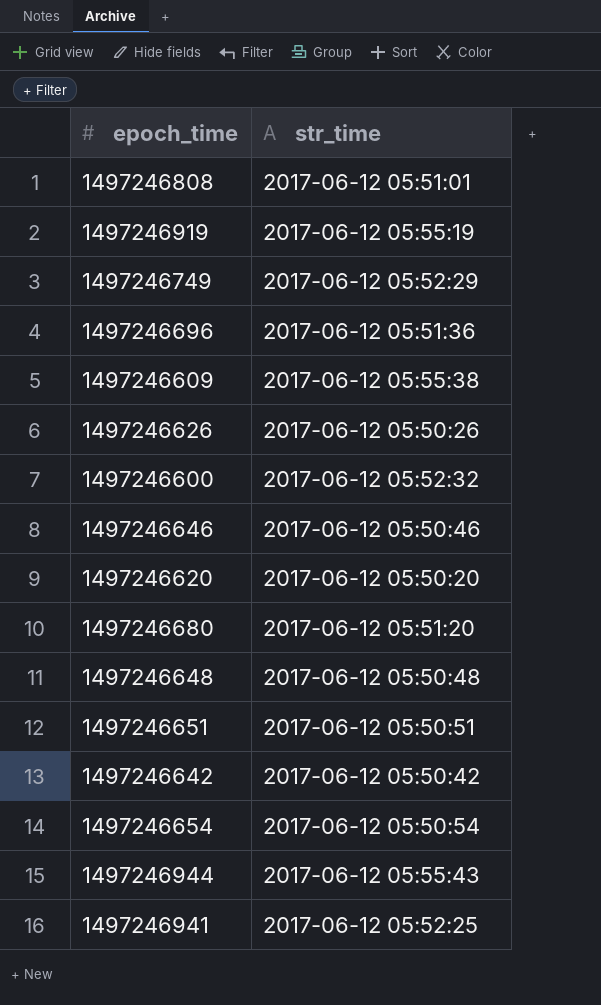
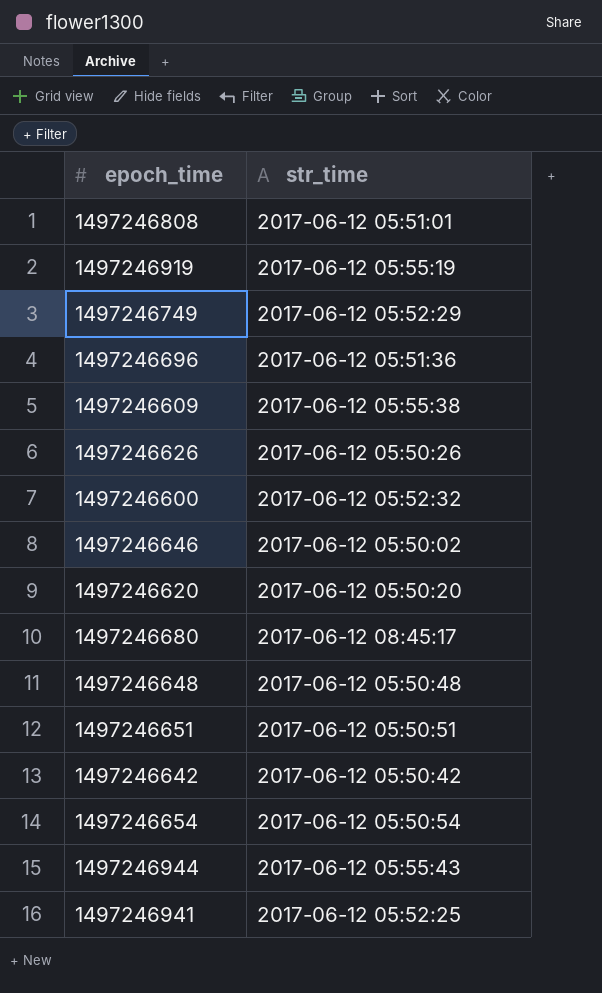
1497246646 | str_time: 2017-06-12 05:50:46 -> 2017-06-12 05:50:02
1497246680 | str_time: 2017-06-12 05:51:20 -> 2017-06-12 08:45:17

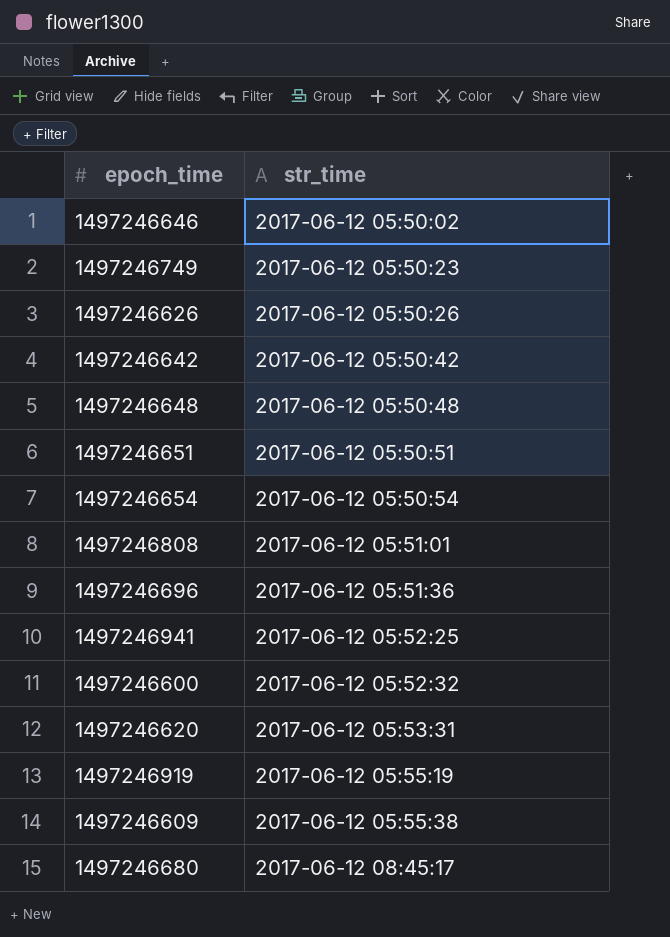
row order: none -> str_time ascending
row 1497246944: 2017-06-12 05:55:43 -> none
1497246749 | str_time: 2017-06-12 05:52:29 -> 2017-06-12 05:50:23
1497246620 | str_time: 2017-06-12 05:50:20 -> 2017-06-12 05:53:31

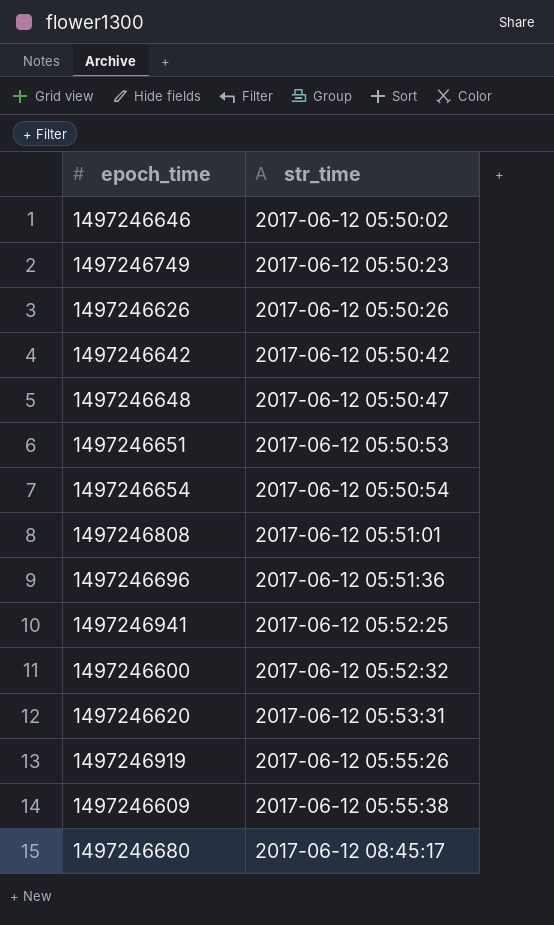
1497246648 | str_time: 2017-06-12 05:50:48 -> 2017-06-12 05:50:47
1497246651 | str_time: 2017-06-12 05:50:51 -> 2017-06-12 05:50:53
1497246919 | str_time: 2017-06-12 05:55:19 -> 2017-06-12 05:55:26

